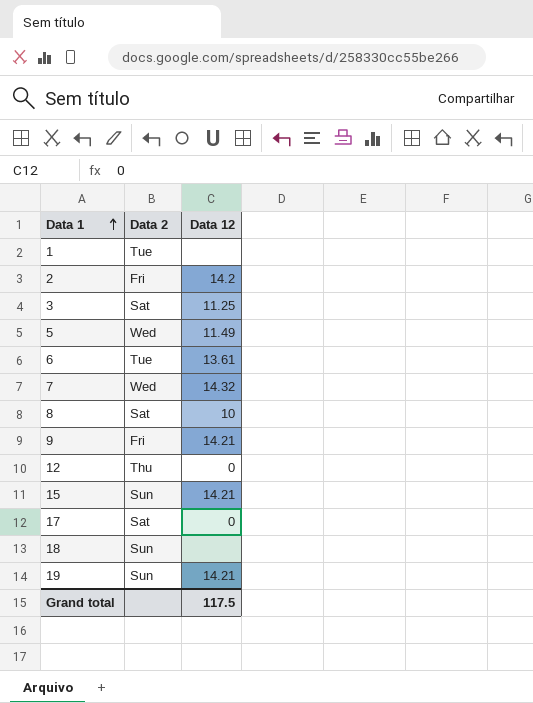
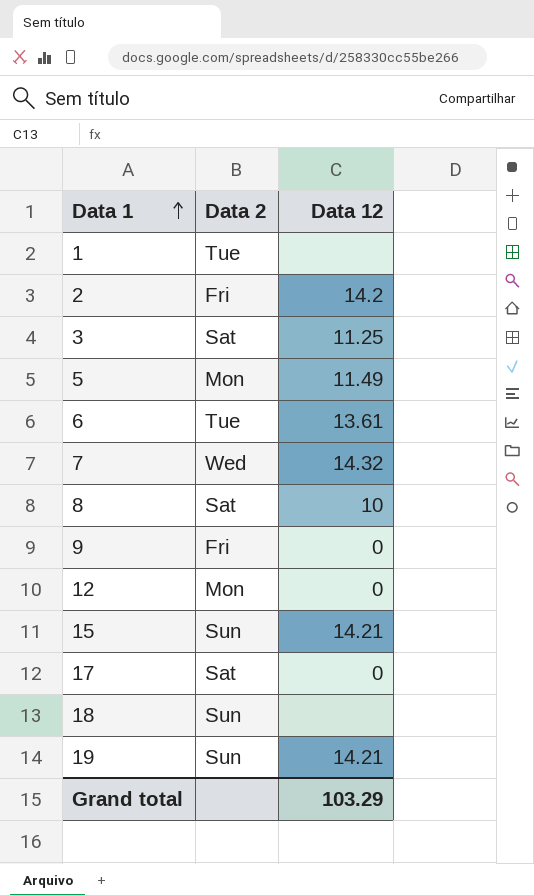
5 | Data 2: Wed -> Mon
9 | Data 12: 14.21 -> 0
12 | Data 2: Thu -> Mon
Grand total | Data 12: 117.5 -> 103.29

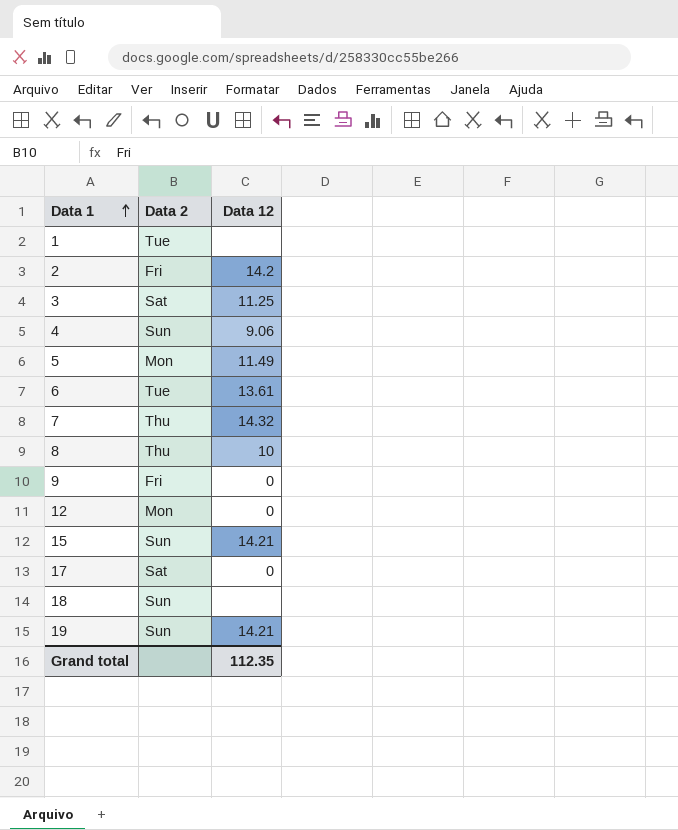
row 4: none -> Sun | 9.06
7 | Data 2: Wed -> Thu
8 | Data 2: Sat -> Thu
Grand total | Data 12: 103.29 -> 112.35

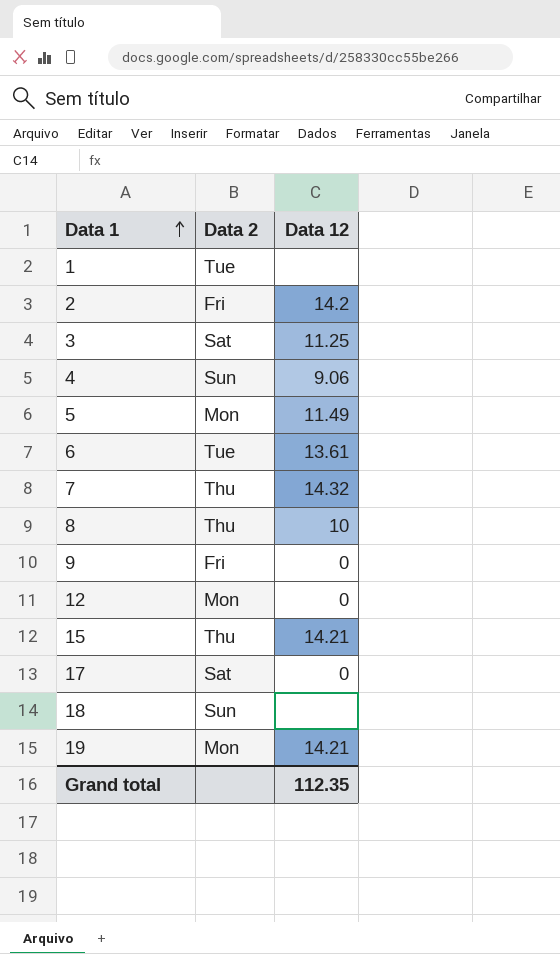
15 | Data 2: Sun -> Thu
19 | Data 2: Sun -> Mon

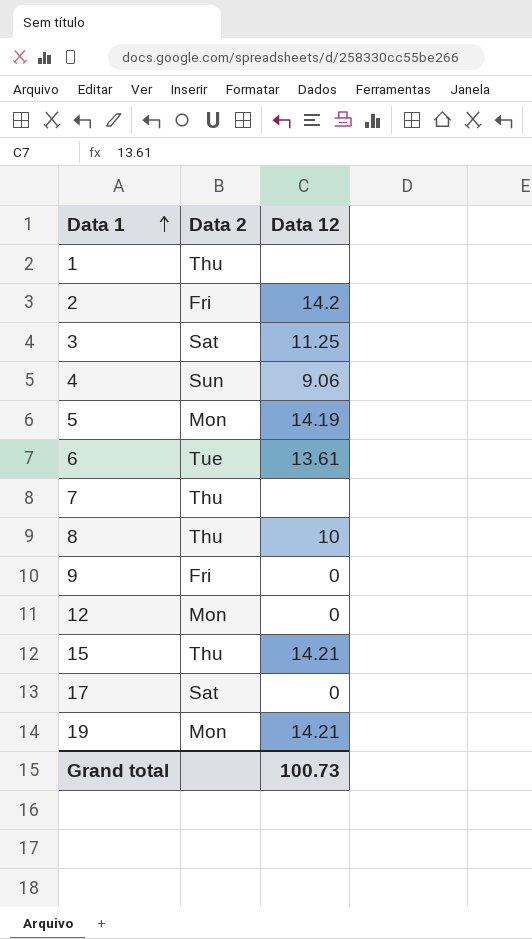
row 18: Sun | none -> none
1 | Data 2: Tue -> Thu
5 | Data 12: 11.49 -> 14.19
7 | Data 12: 14.32 -> none
Grand total | Data 12: 112.35 -> 100.73

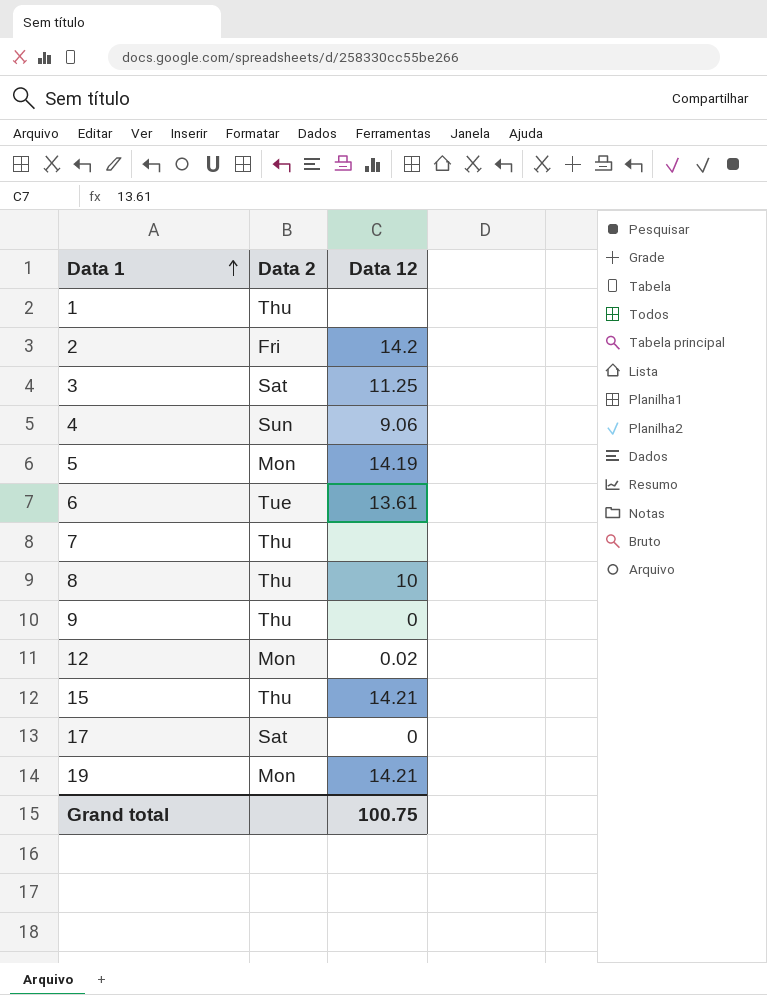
9 | Data 2: Fri -> Thu
12 | Data 12: 0 -> 0.02
Grand total | Data 12: 100.73 -> 100.75

